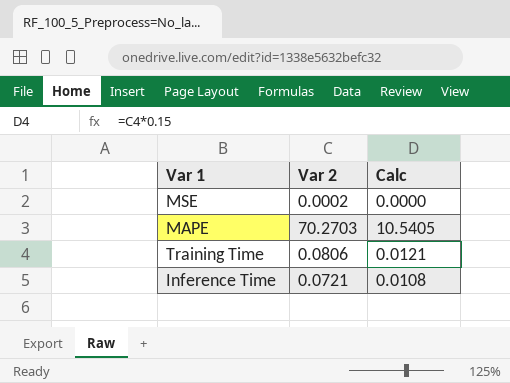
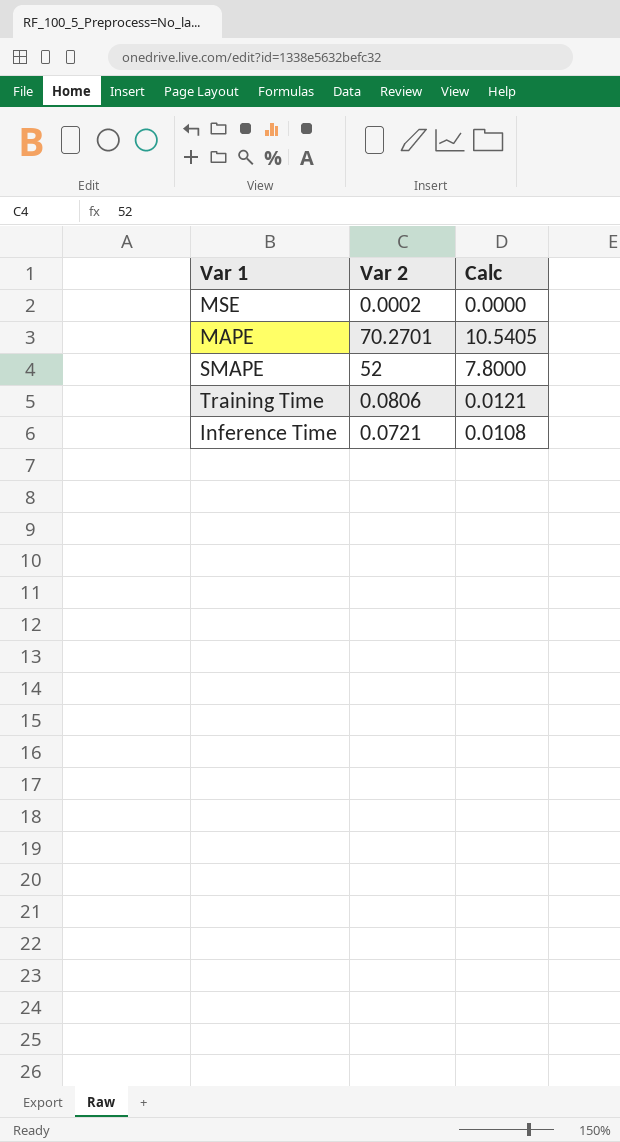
MAPE | Var 2: 70.2703 -> 70.2701
row SMAPE: none -> 52 | 7.8000

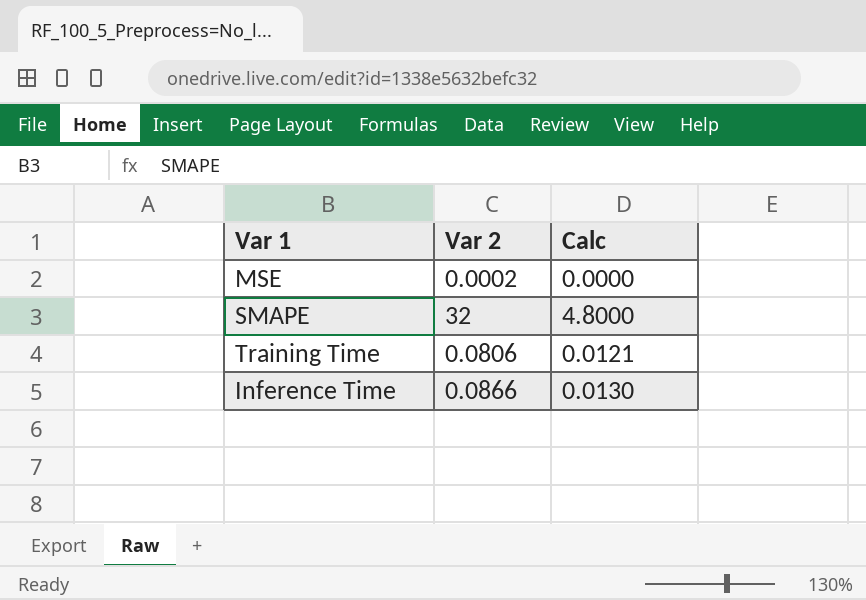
row MAPE: 70.2701 | 10.5405 -> none
SMAPE | Var 2: 52 -> 32
SMAPE | Calc: 7.8000 -> 4.8000
Inference Time | Var 2: 0.0721 -> 0.0866
Inference Time | Calc: 0.0108 -> 0.0130

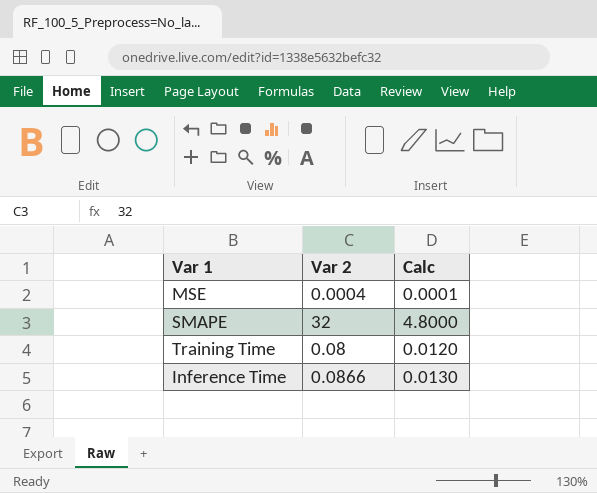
MSE | Var 2: 0.0002 -> 0.0004
MSE | Calc: 0.0000 -> 0.0001
Training Time | Var 2: 0.0806 -> 0.08
Training Time | Calc: 0.0121 -> 0.0120

